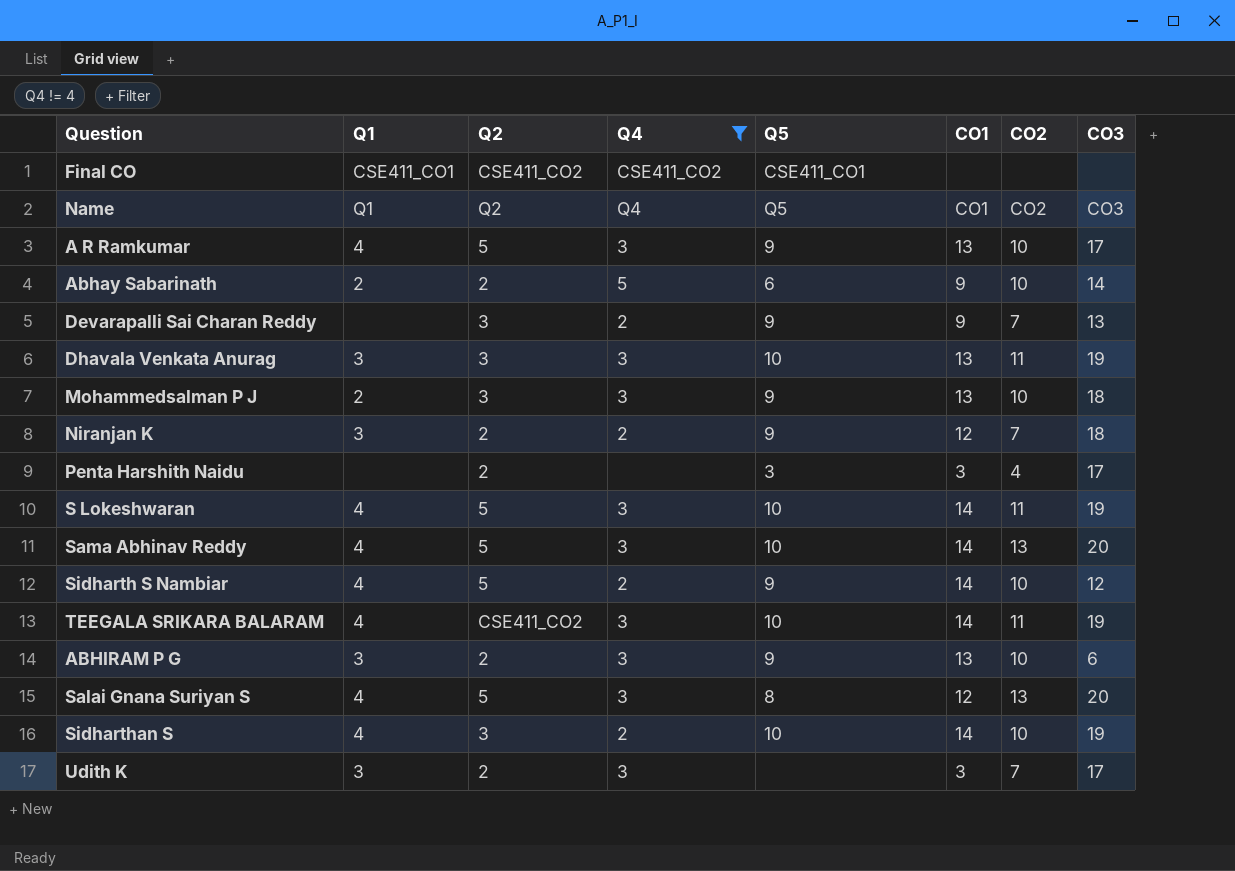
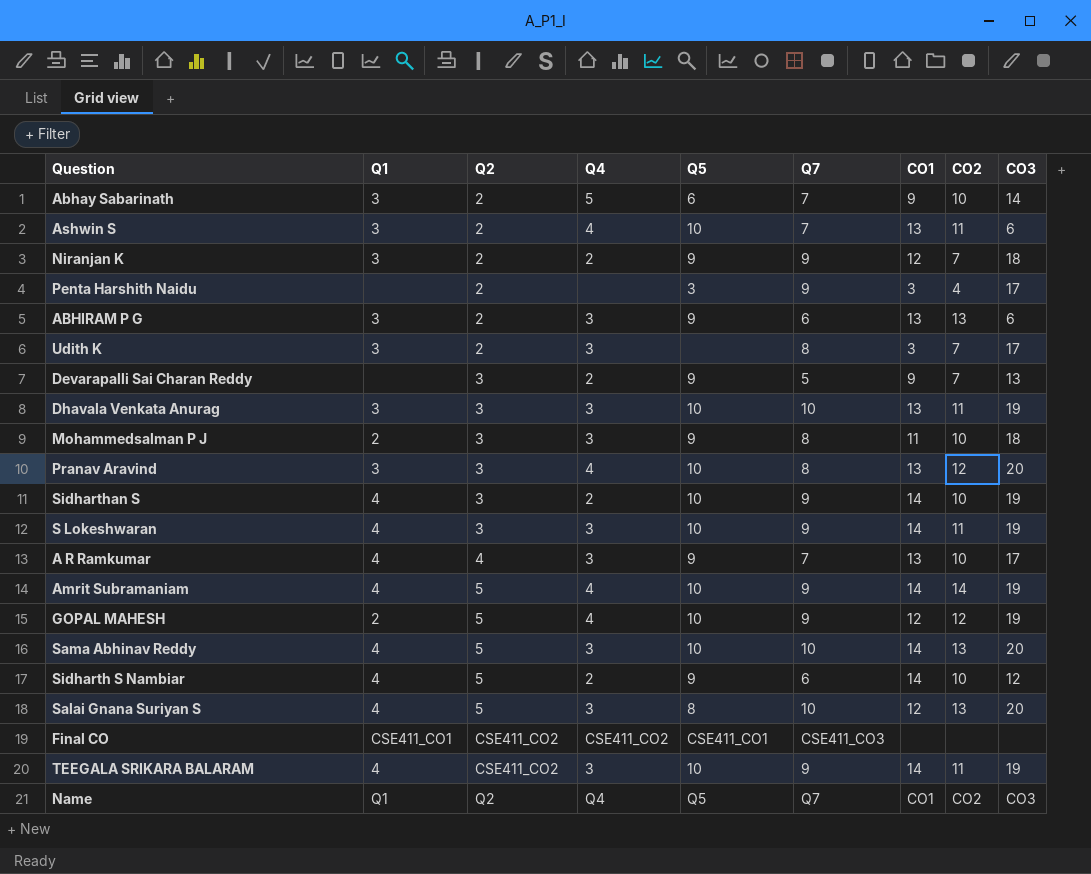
filter: Q4 != 4 -> none
row order: none -> Q2 ascending
column Q7 | position: none -> 6
Abhay Sabarinath | Q1: 2 -> 3
ABHIRAM P G | CO2: 10 -> 13
Mohammedsalman P J | CO1: 13 -> 11
S Lokeshwaran | Q2: 5 -> 3
A R Ramkumar | Q2: 5 -> 4

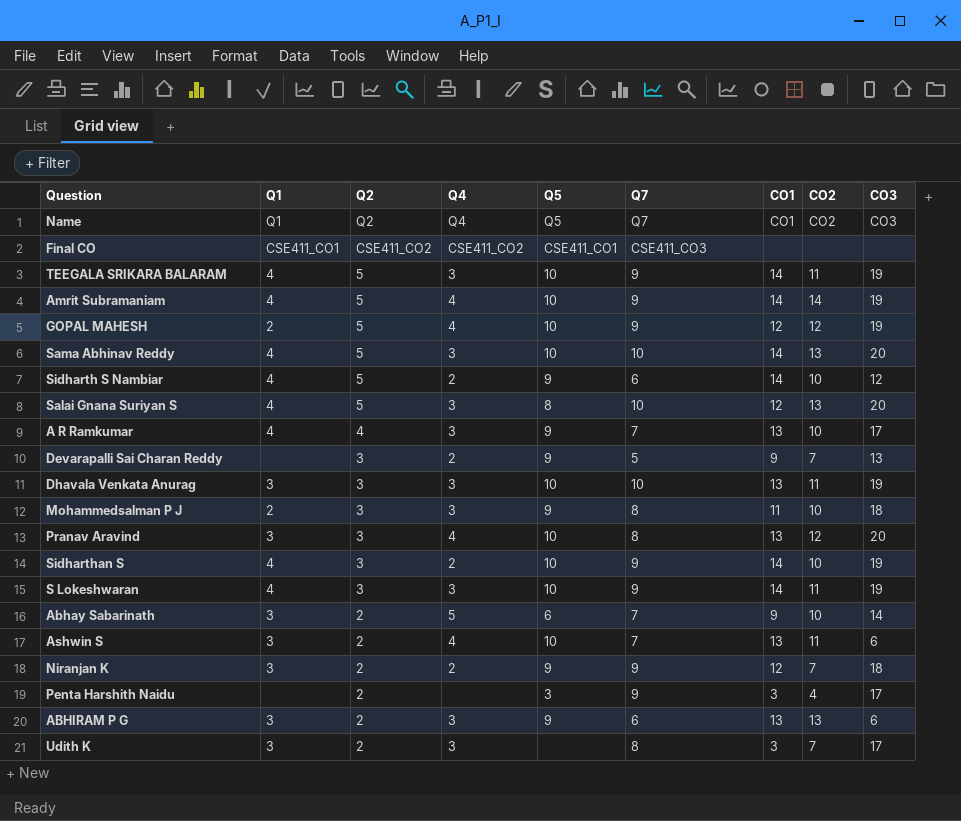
row order: Q2 ascending -> Q2 descending
TEEGALA SRIKARA BALARAM | Q2: CSE411_CO2 -> 5

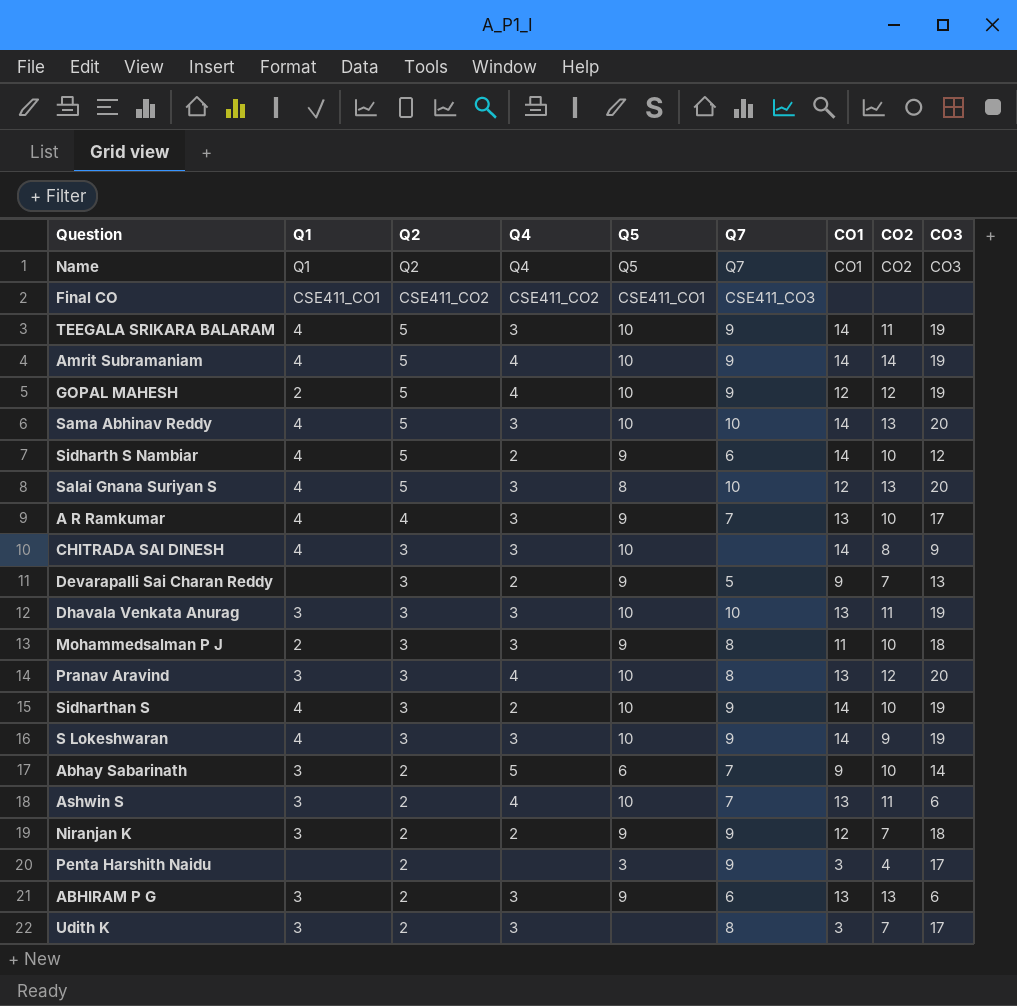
row CHITRADA SAI DINESH: none -> 4 | 3 | 3 | 10 | none | 14 | 8 | 9
S Lokeshwaran | CO2: 11 -> 9

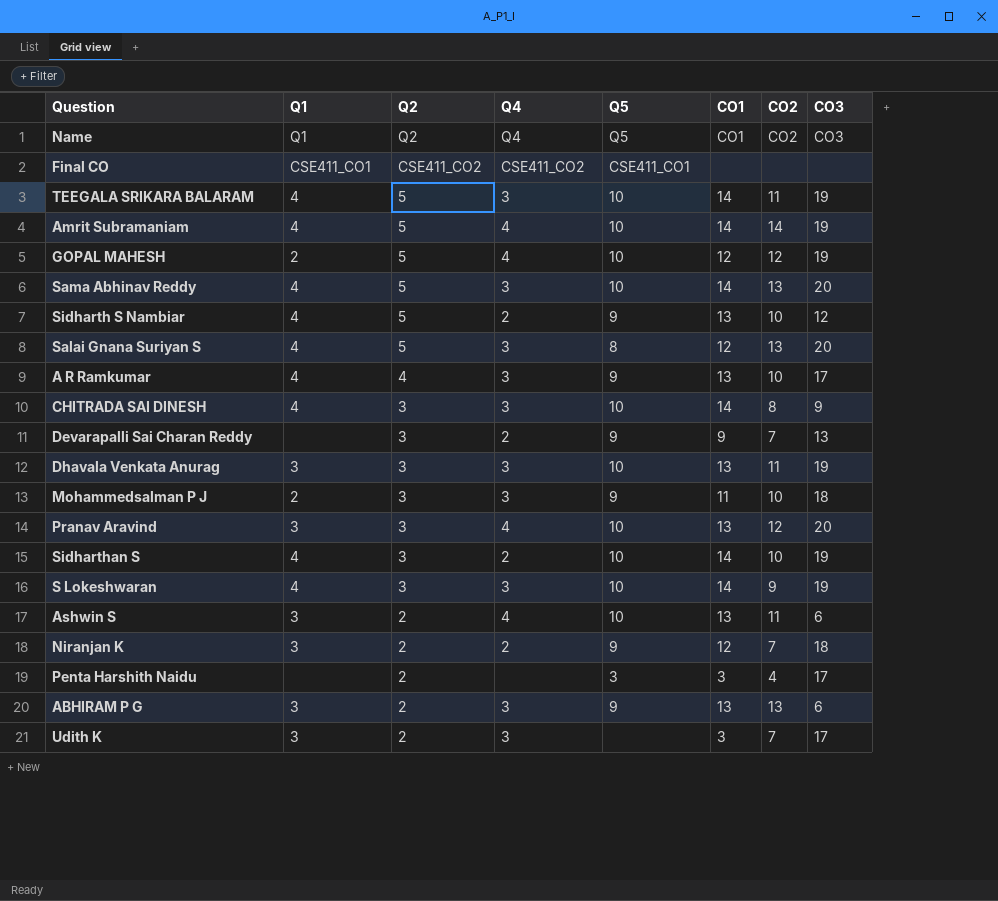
column Q7 | position: 6 -> none
row Abhay Sabarinath: 3 | 2 | 5 | 6 | 7 | 9 | 10 | 14 -> none
Sidharth S Nambiar | CO1: 14 -> 13

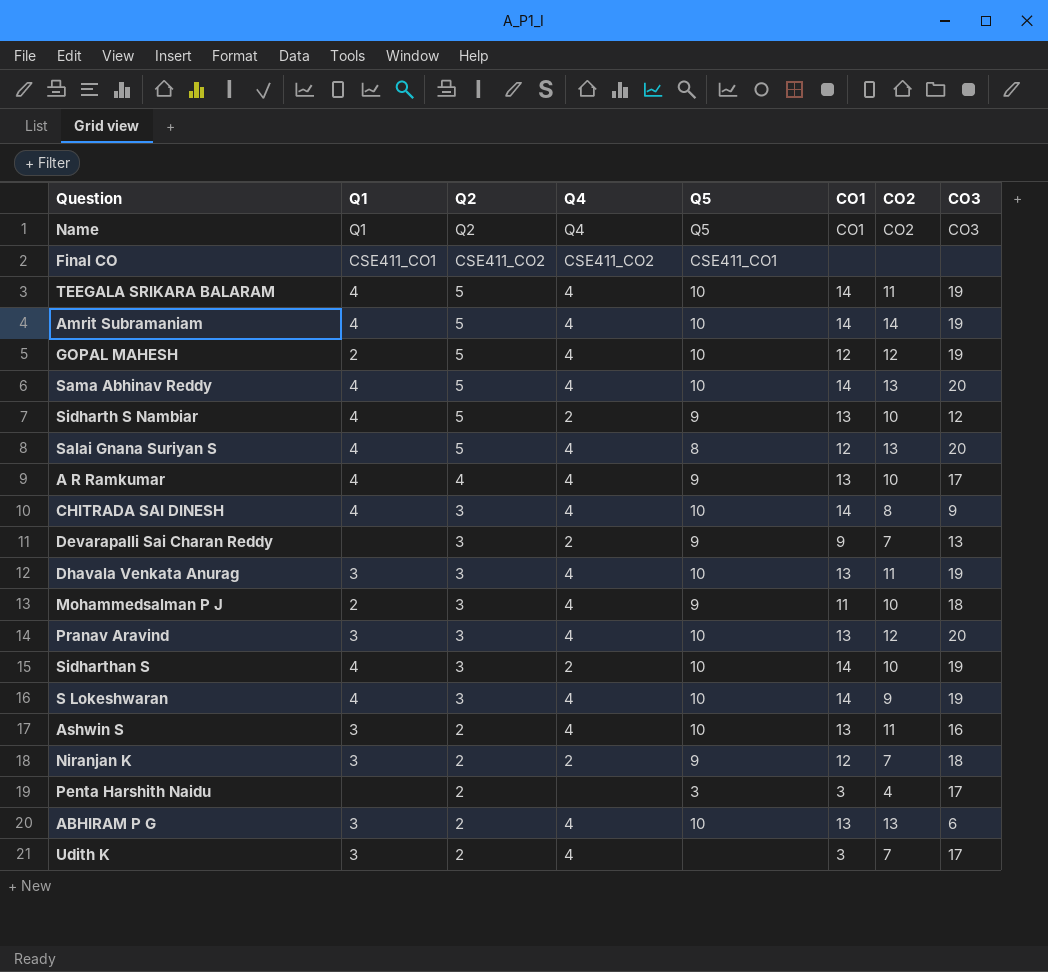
TEEGALA SRIKARA BALARAM | Q4: 3 -> 4
Sama Abhinav Reddy | Q4: 3 -> 4
Salai Gnana Suriyan S | Q4: 3 -> 4
A R Ramkumar | Q4: 3 -> 4
CHITRADA SAI DINESH | Q4: 3 -> 4
Dhavala Venkata Anurag | Q4: 3 -> 4
Mohammedsalman P J | Q4: 3 -> 4
S Lokeshwaran | Q4: 3 -> 4
Ashwin S | CO3: 6 -> 16
ABHIRAM P G | Q4: 3 -> 4
ABHIRAM P G | Q5: 9 -> 10
Udith K | Q4: 3 -> 4

